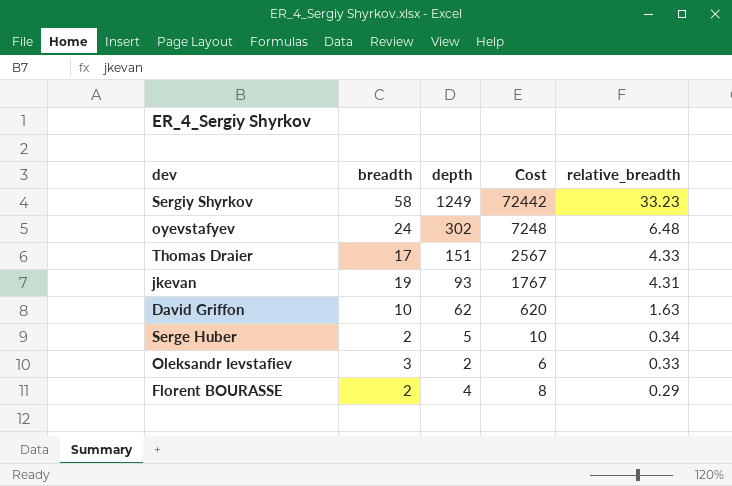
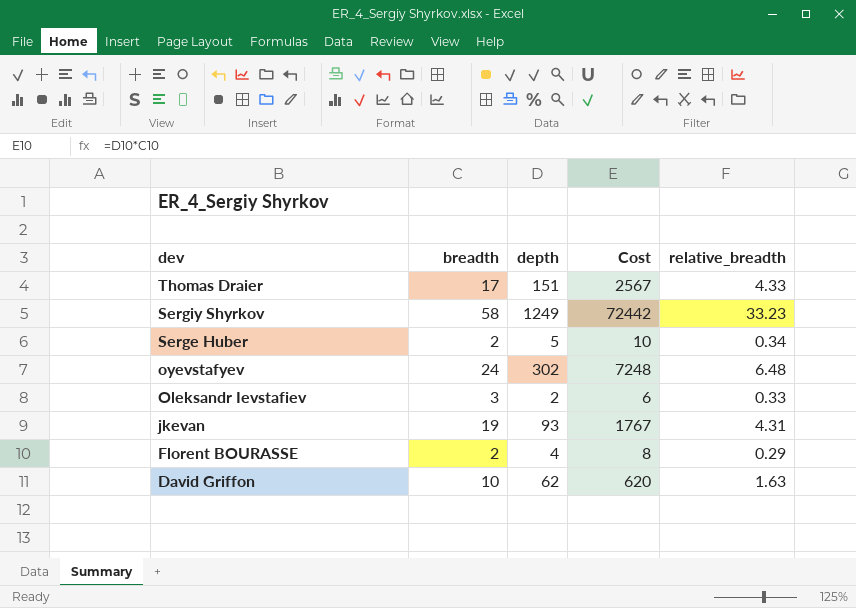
row order: relative_breadth descending -> dev descending

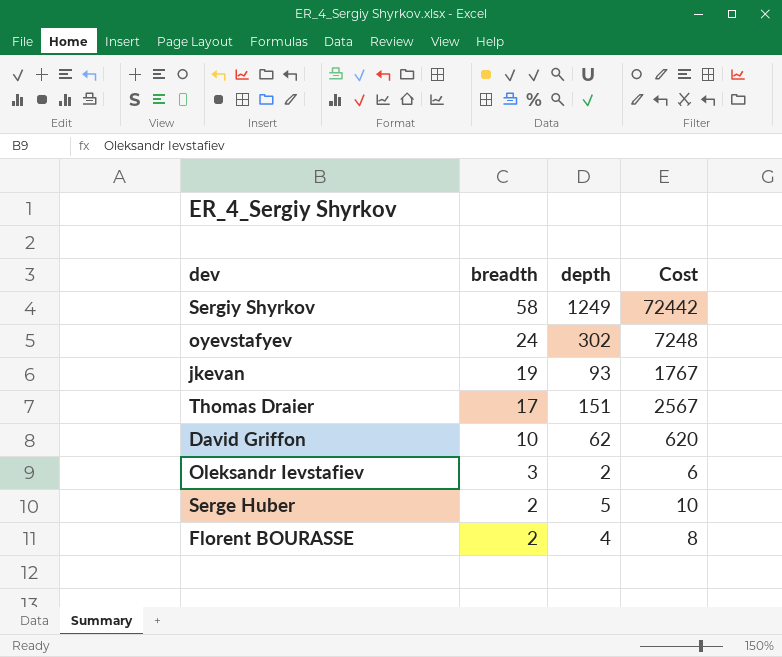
row order: dev descending -> breadth descending
column relative_breadth | position: 5 -> none

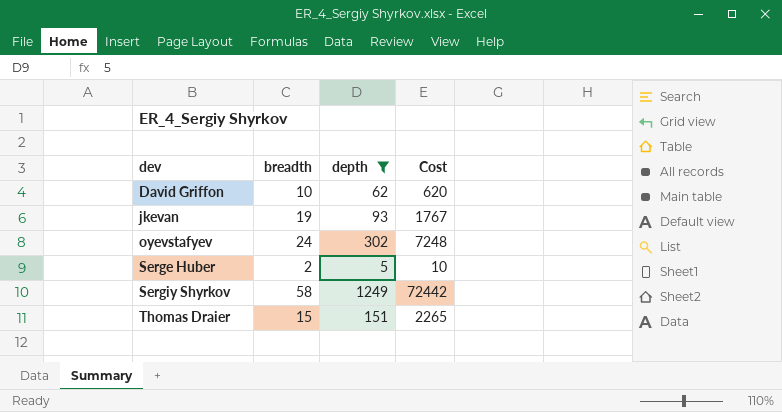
filter: none -> depth >= 5
row order: breadth descending -> dev ascending
Thomas Draier | breadth: 17 -> 15
Thomas Draier | Cost: 2567 -> 2265

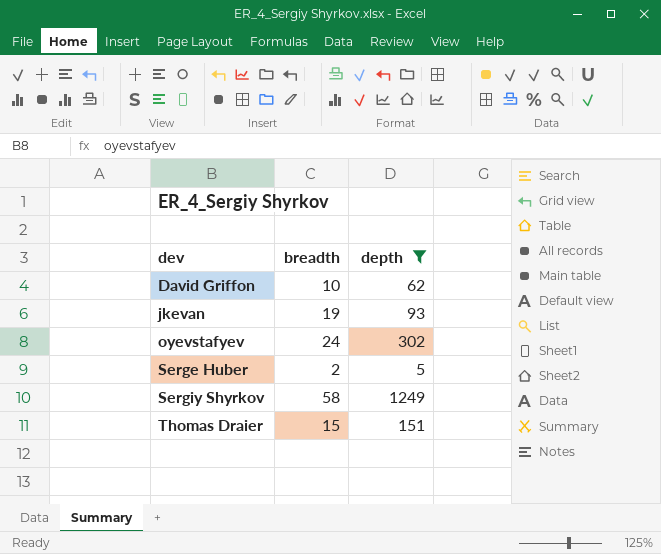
column Cost | formula: [breadth] * [depth] -> none

